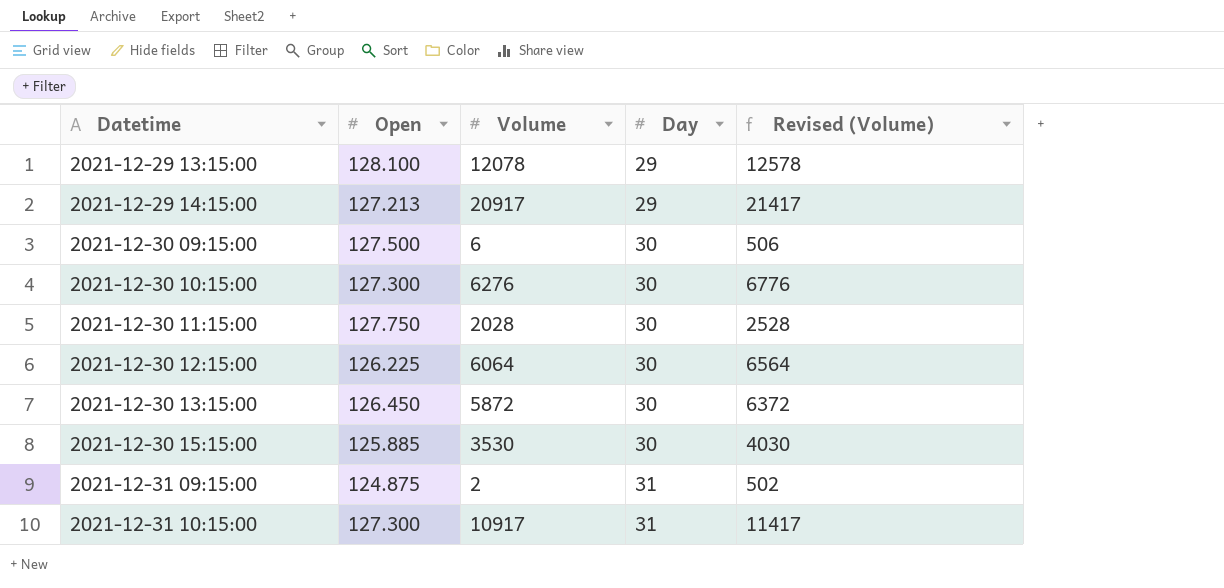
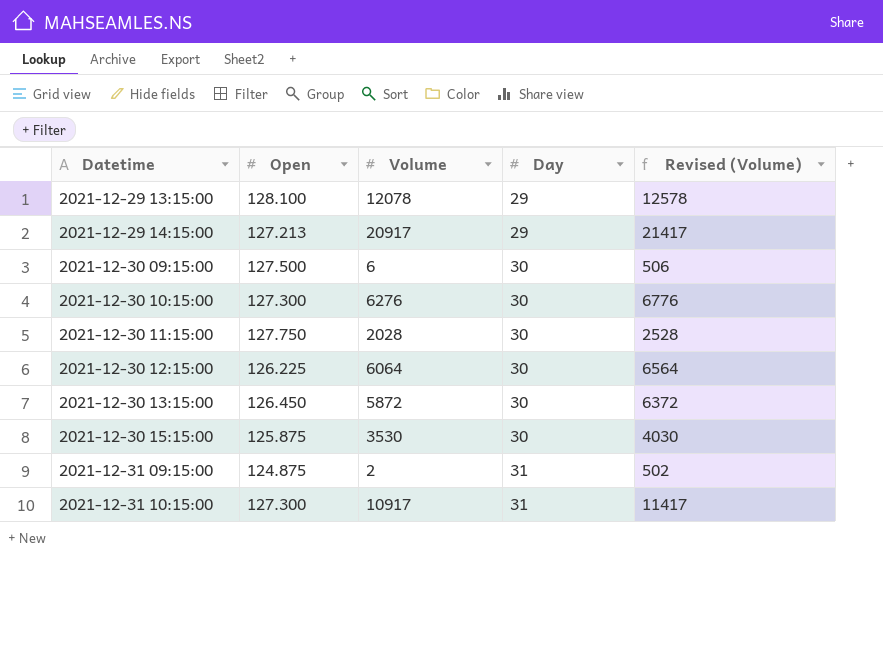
2021-12-30 15:15:00 | Open: 125.885 -> 125.875

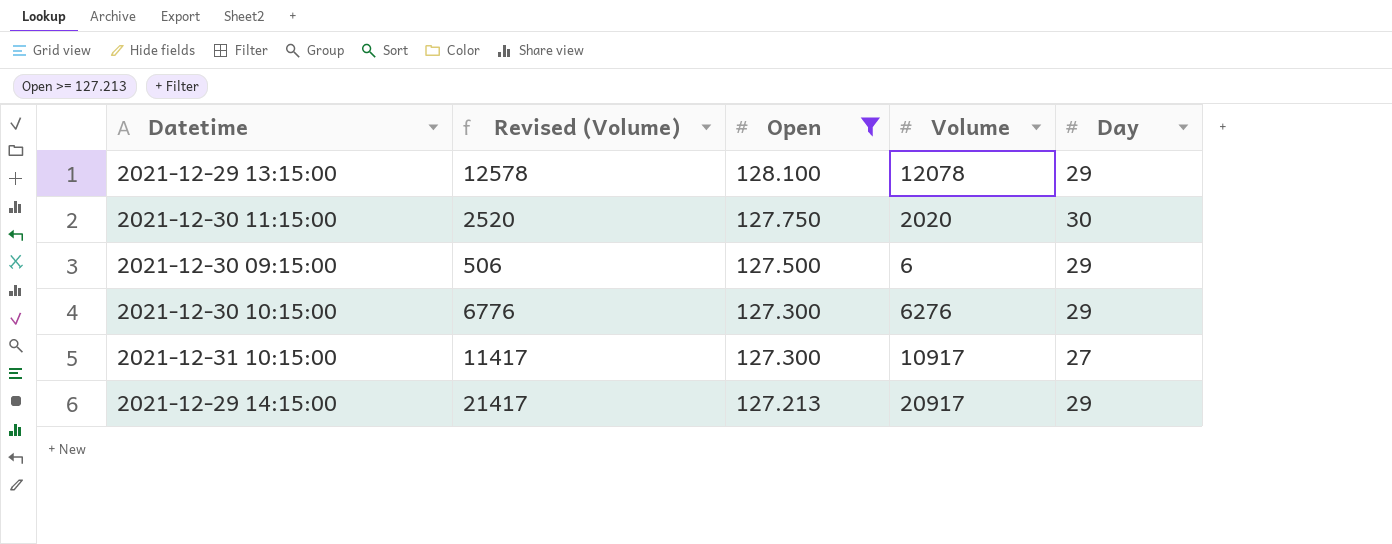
filter: none -> Open >= 127.213
row order: Datetime ascending -> Open descending
column Revised (Volume) | position: 5 -> 2
2021-12-30 11:15:00 | Revised (Volume): 2528 -> 2520
2021-12-30 11:15:00 | Volume: 2028 -> 2020
2021-12-30 09:15:00 | Day: 30 -> 29
2021-12-30 10:15:00 | Day: 30 -> 29
2021-12-31 10:15:00 | Day: 31 -> 27

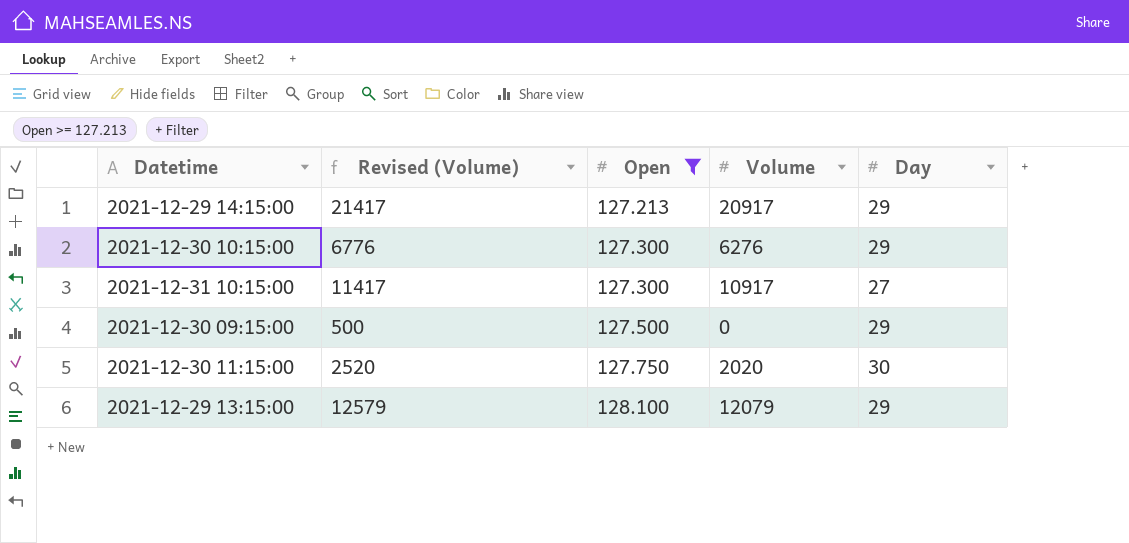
row order: Open descending -> Open ascending
2021-12-30 09:15:00 | Revised (Volume): 506 -> 500
2021-12-30 09:15:00 | Volume: 6 -> 0
2021-12-29 13:15:00 | Revised (Volume): 12578 -> 12579
2021-12-29 13:15:00 | Volume: 12078 -> 12079

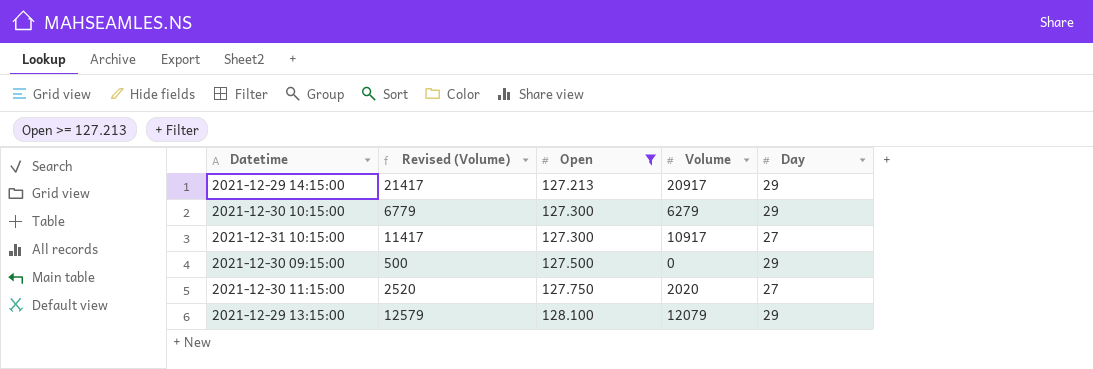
2021-12-30 10:15:00 | Revised (Volume): 6776 -> 6779
2021-12-30 10:15:00 | Volume: 6276 -> 6279
2021-12-30 11:15:00 | Day: 30 -> 27

